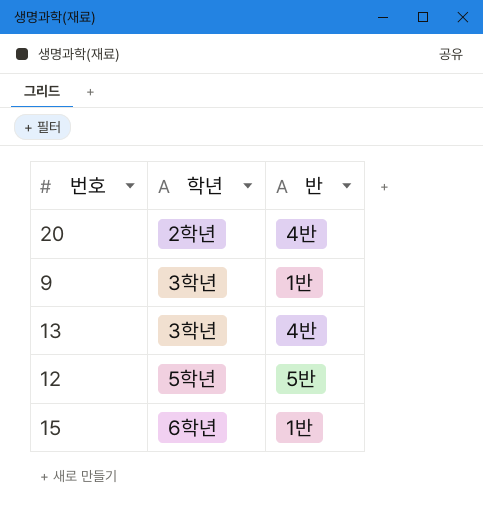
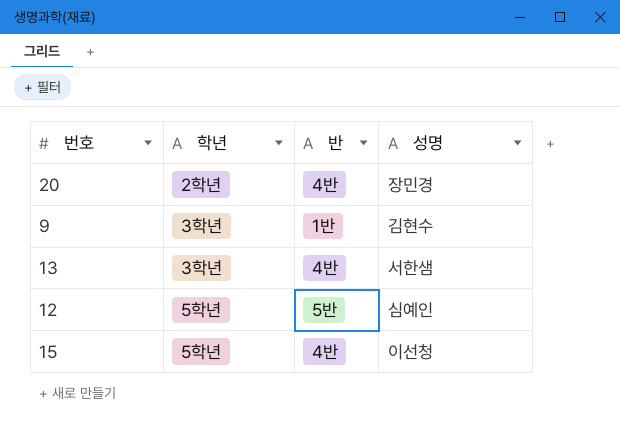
column 성명 | position: none -> 4
15 | 학년: 6학년 -> 5학년
15 | 반: 1반 -> 4반

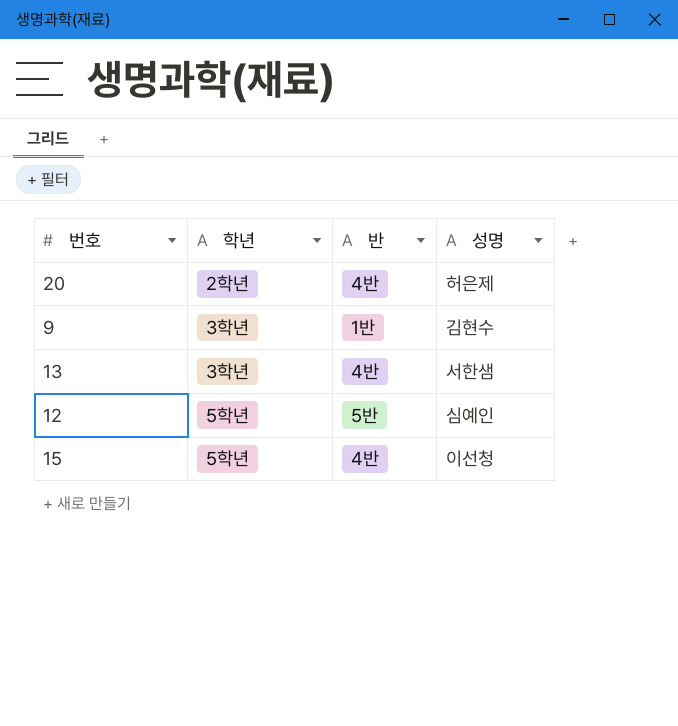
20 | 성명: 장민경 -> 허은제

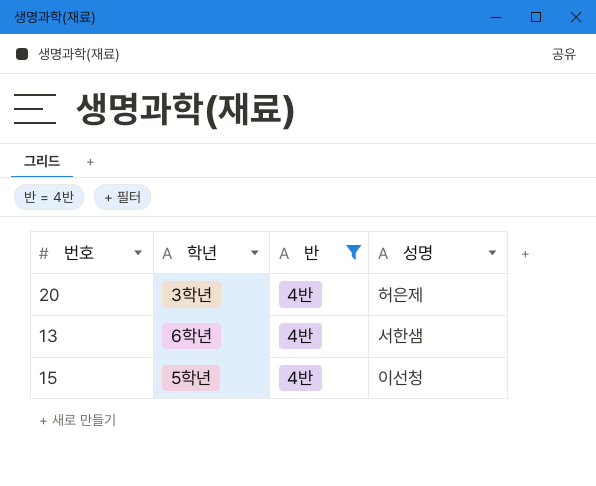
filter: none -> 반 = 4반
20 | 학년: 2학년 -> 3학년
13 | 학년: 3학년 -> 6학년

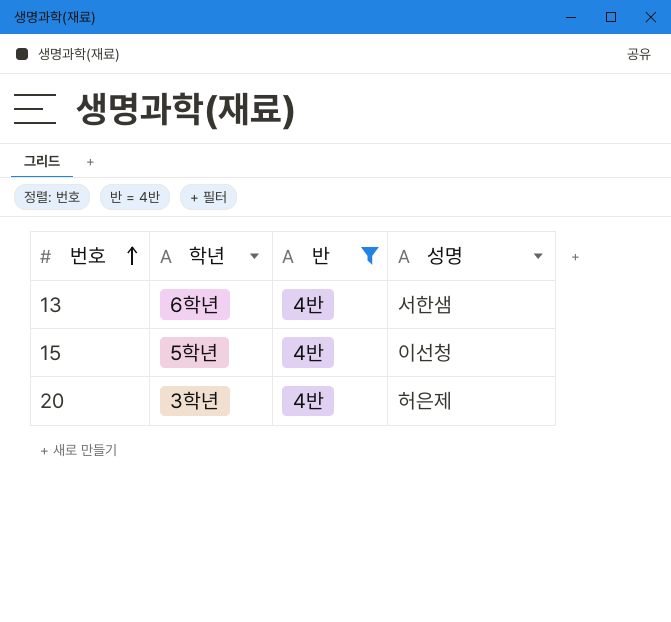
row order: none -> 번호 ascending

